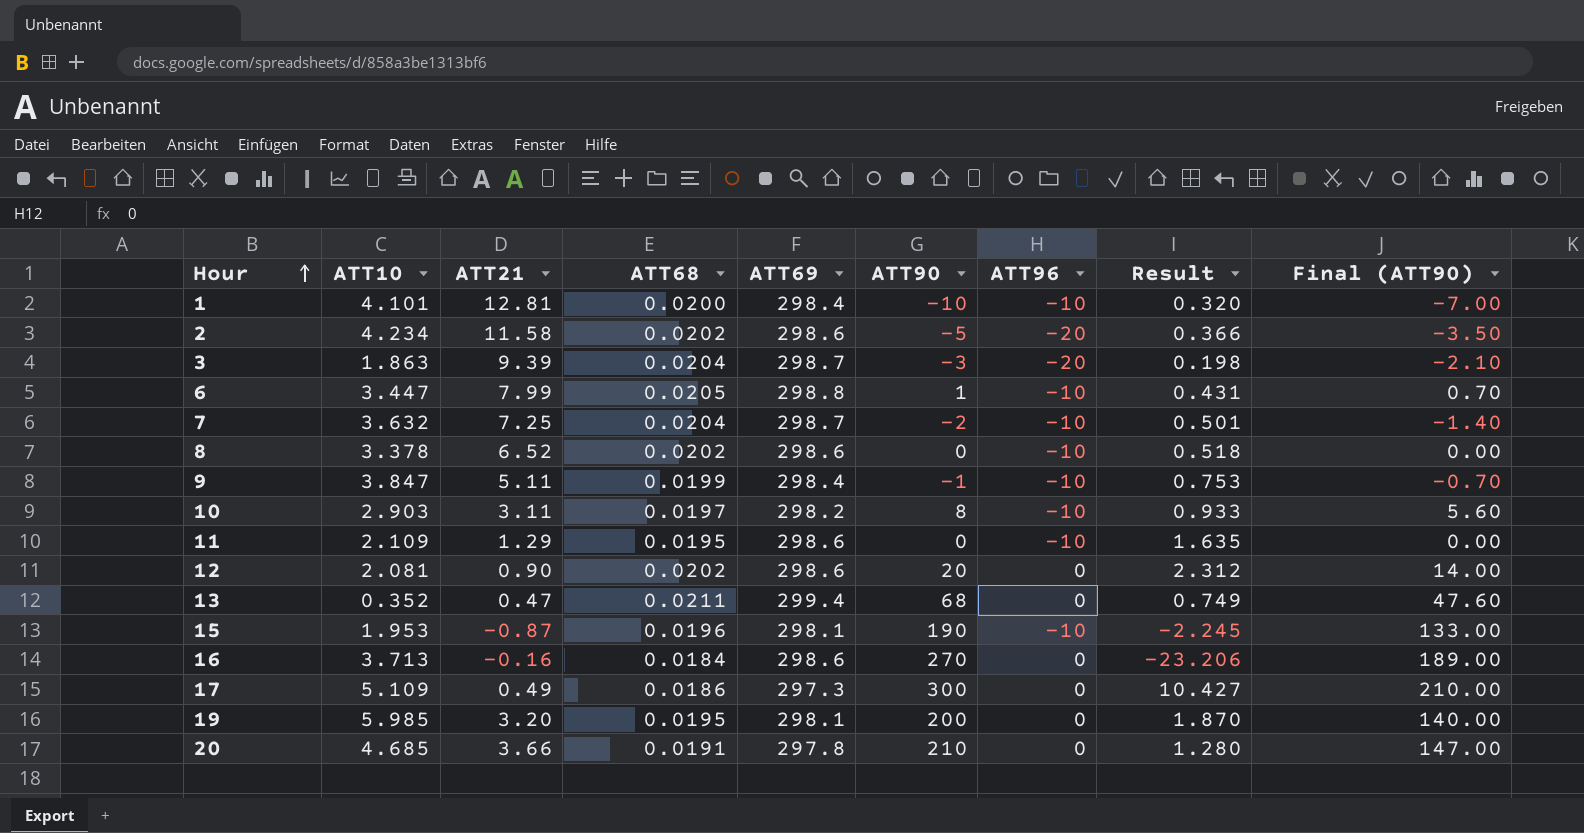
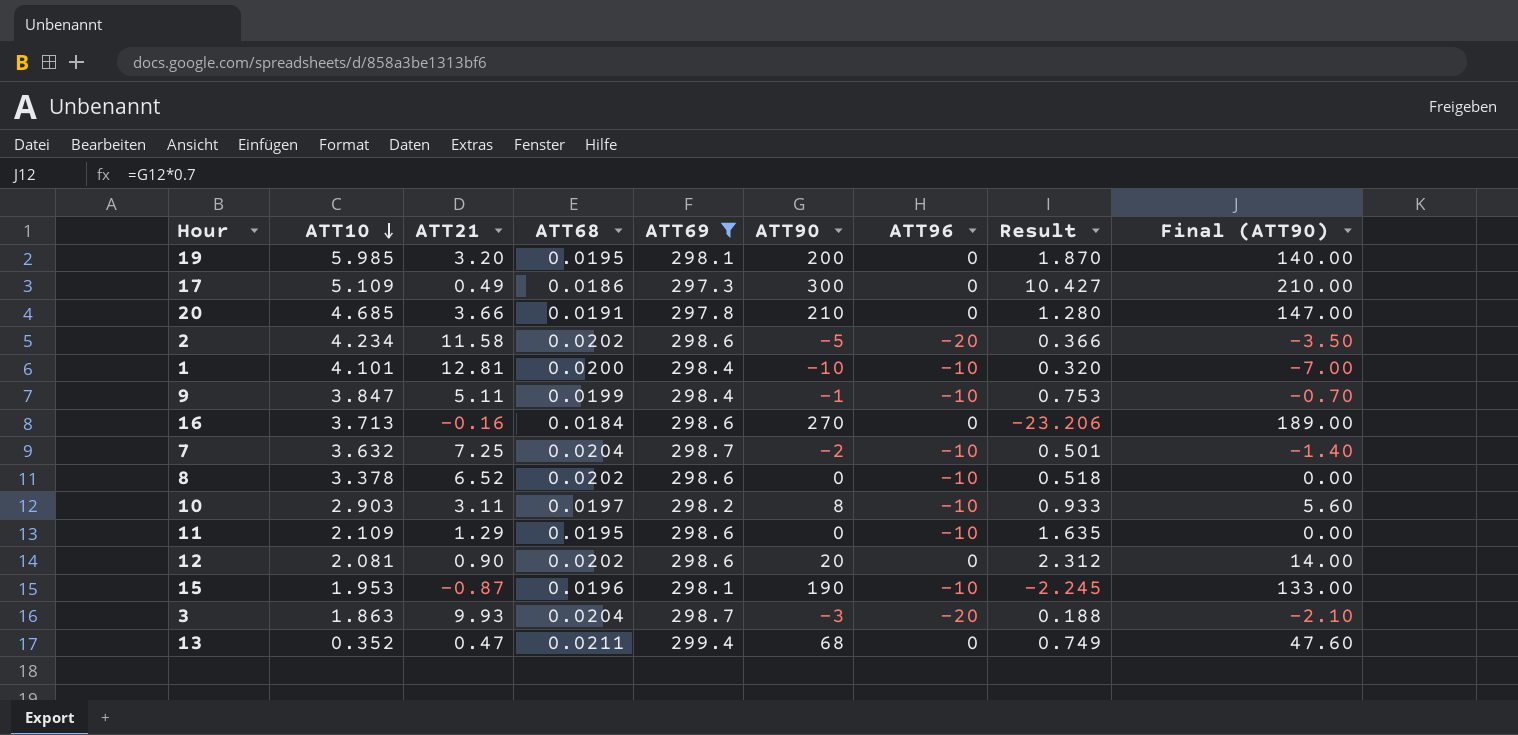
filter: none -> ATT69 != 298.8
row order: Hour ascending -> ATT10 descending
3 | ATT21: 9.39 -> 9.93
3 | Result: 0.198 -> 0.188

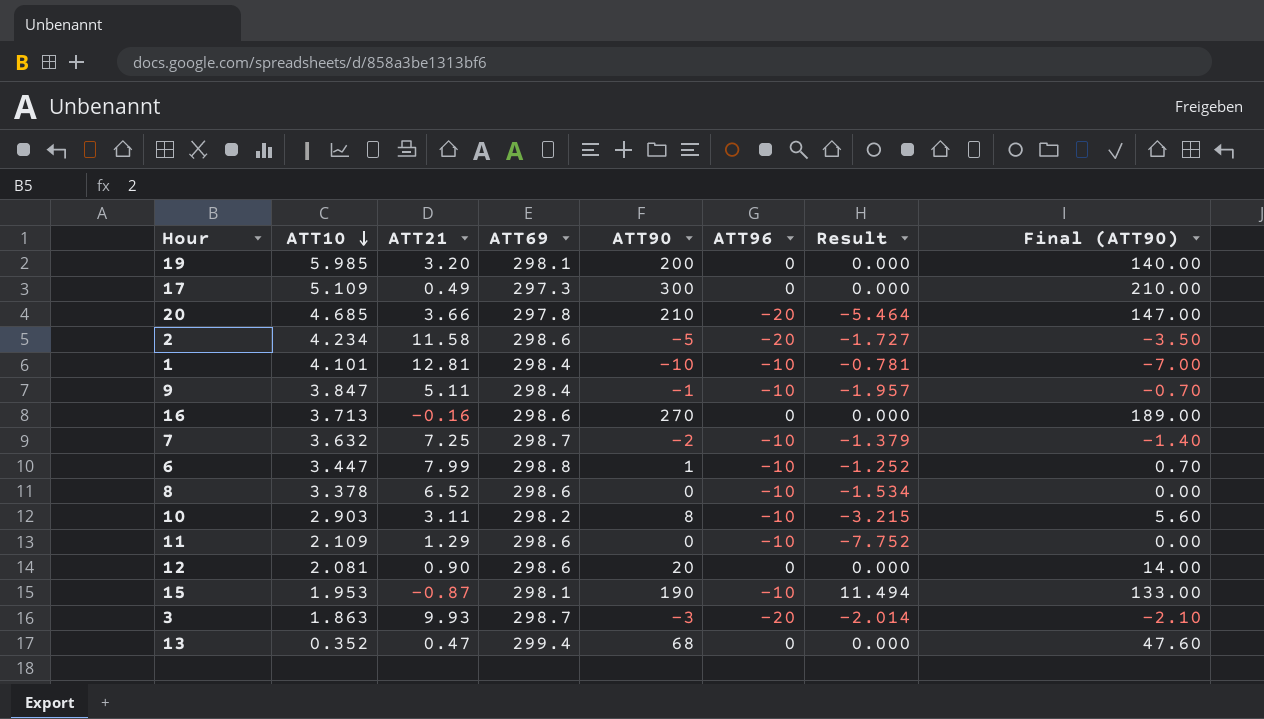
filter: ATT69 != 298.8 -> none
column ATT68 | position: 4 -> none
column Result | formula: [ATT10] / [ATT21] -> [ATT96] / [ATT21]
20 | ATT96: 0 -> -20

